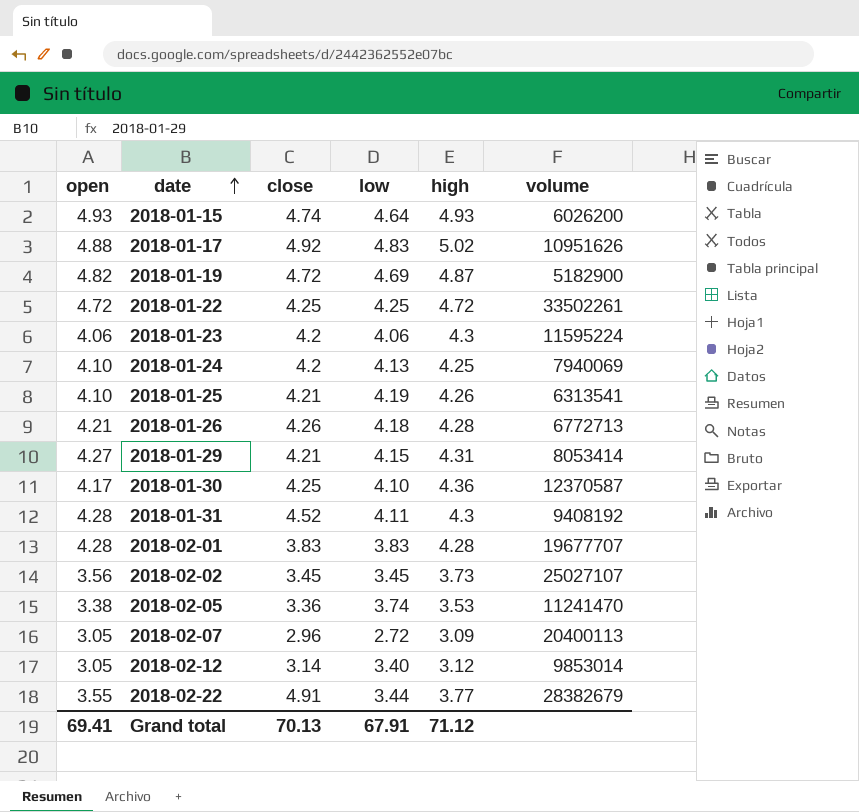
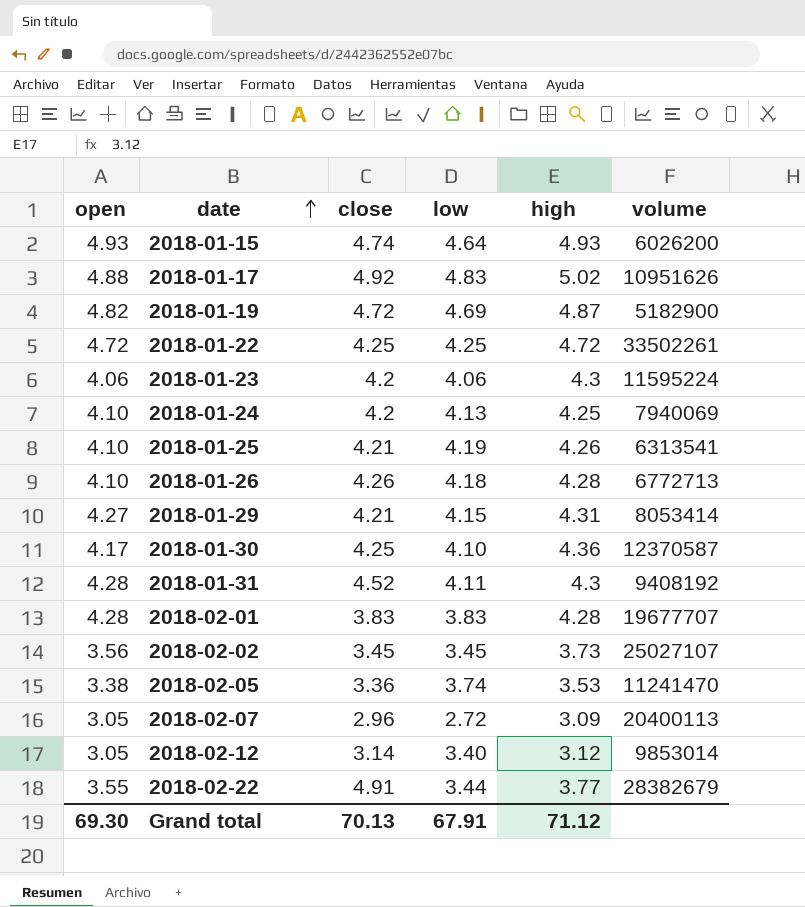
2018-01-26 | open: 4.21 -> 4.10
Grand total | open: 69.41 -> 69.30

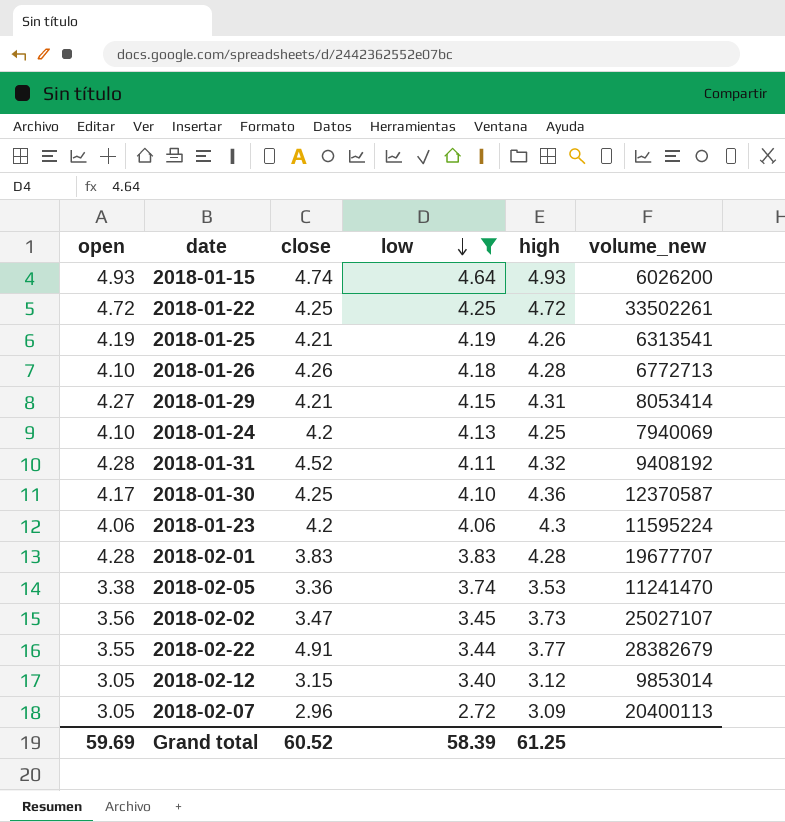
filter: none -> low <= 4.64
row order: date ascending -> low descending
column name: volume -> volume_new
2018-01-25 | open: 4.10 -> 4.19
2018-01-31 | high: 4.3 -> 4.32
2018-02-02 | close: 3.45 -> 3.47
2018-02-12 | close: 3.14 -> 3.15
Grand total | open: 69.30 -> 59.69
Grand total | close: 70.13 -> 60.52
Grand total | low: 67.91 -> 58.39
Grand total | high: 71.12 -> 61.25

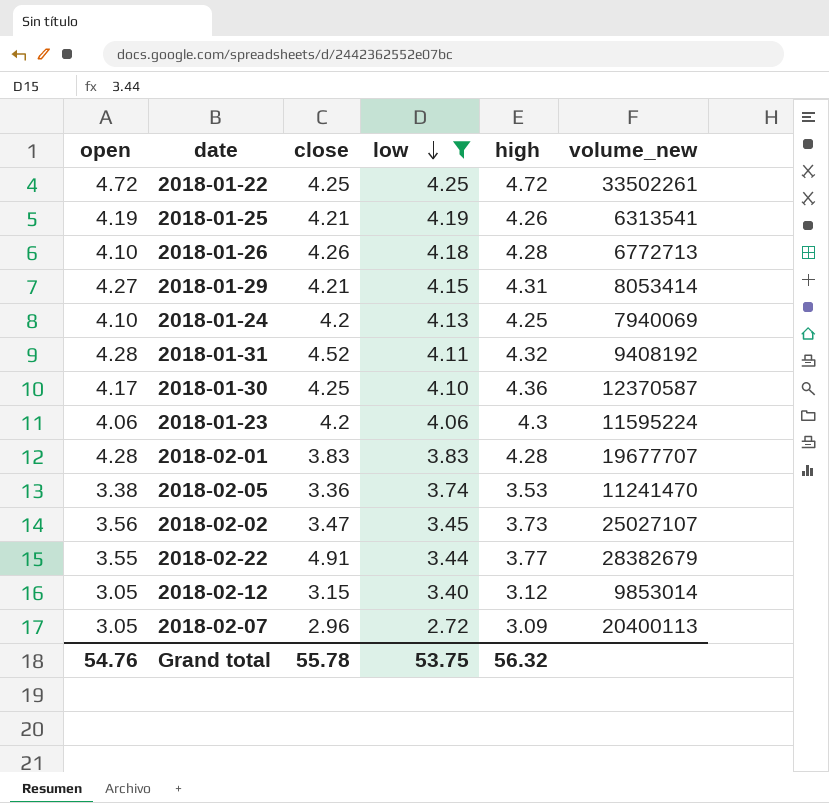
row 2018-01-15: 4.93 | 4.74 | 4.64 | 4.93 | 6026200 -> none
Grand total | open: 59.69 -> 54.76
Grand total | close: 60.52 -> 55.78
Grand total | low: 58.39 -> 53.75
Grand total | high: 61.25 -> 56.32

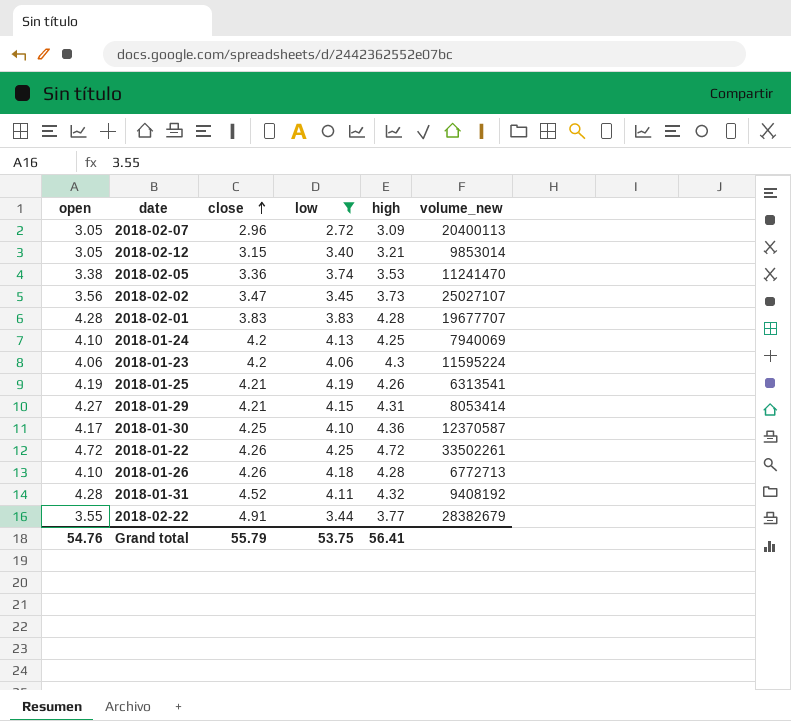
row order: low descending -> close ascending
2018-02-12 | high: 3.12 -> 3.21
2018-01-22 | close: 4.25 -> 4.26
Grand total | close: 55.78 -> 55.79
Grand total | high: 56.32 -> 56.41

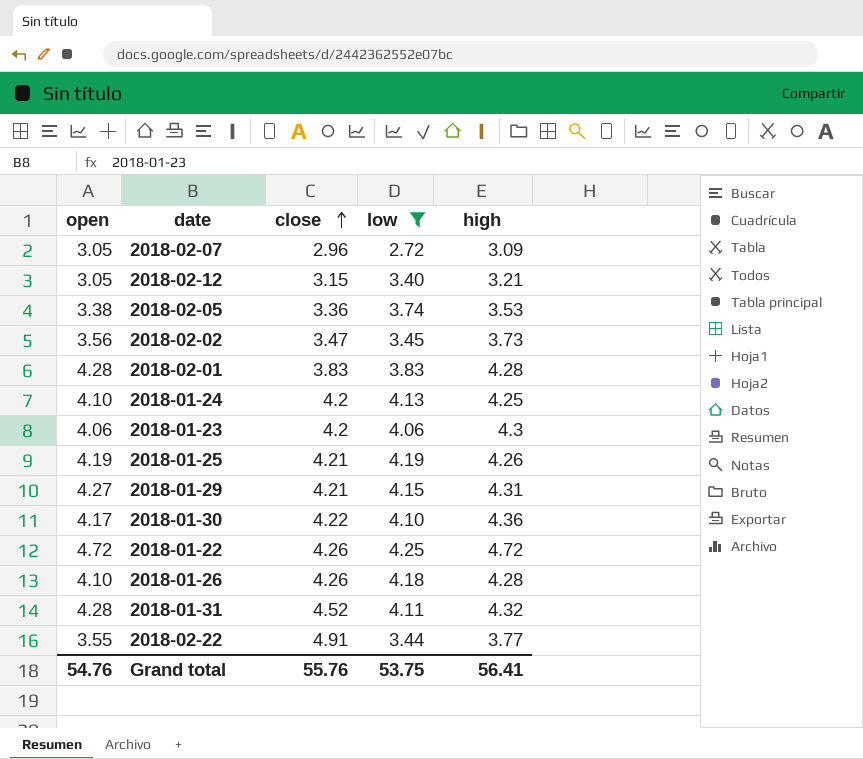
column volume_new | position: 6 -> none
2018-01-30 | close: 4.25 -> 4.22
Grand total | close: 55.79 -> 55.76

